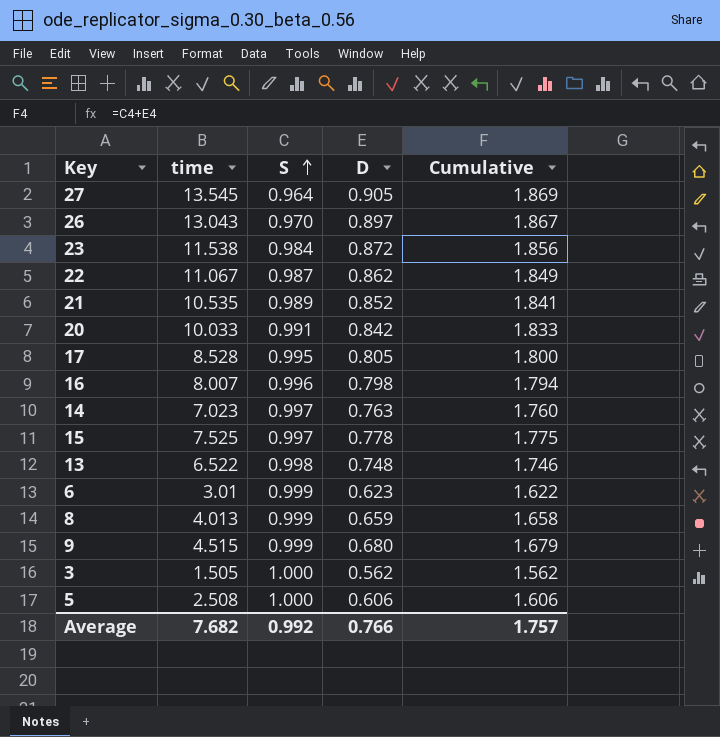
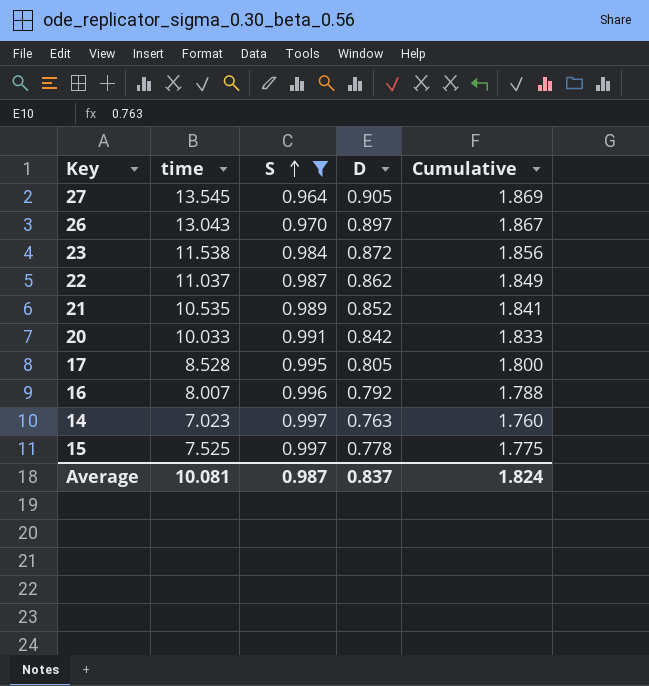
filter: none -> S <= 0.997
22 | time: 11.067 -> 11.037
16 | D: 0.798 -> 0.792
16 | Cumulative: 1.794 -> 1.788
Average | time: 7.682 -> 10.081
Average | S: 0.992 -> 0.987
Average | D: 0.766 -> 0.837
Average | Cumulative: 1.757 -> 1.824

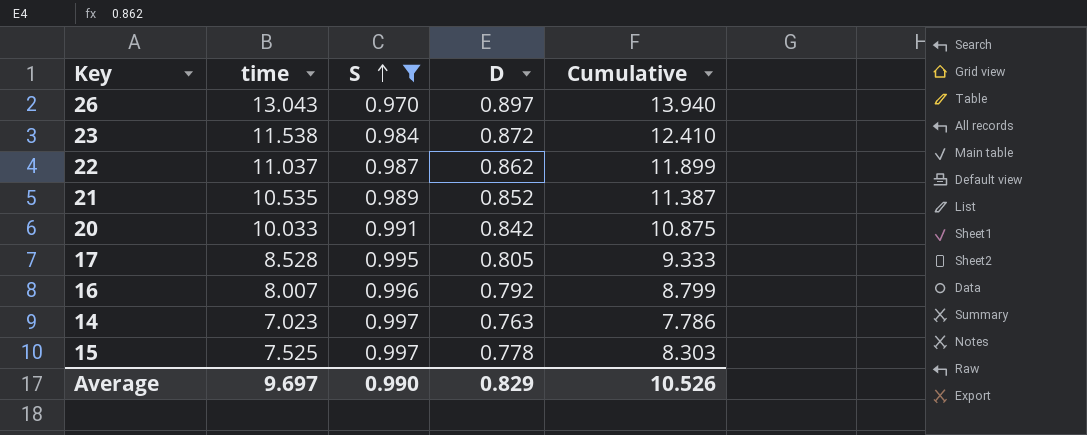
column Cumulative | formula: [S] + [D] -> [time] + [D]
row 27: 13.545 | 0.964 | 0.905 | 1.869 -> none
Average | time: 10.081 -> 9.697
Average | S: 0.987 -> 0.990
Average | D: 0.837 -> 0.829
Average | Cumulative: 1.824 -> 10.526

